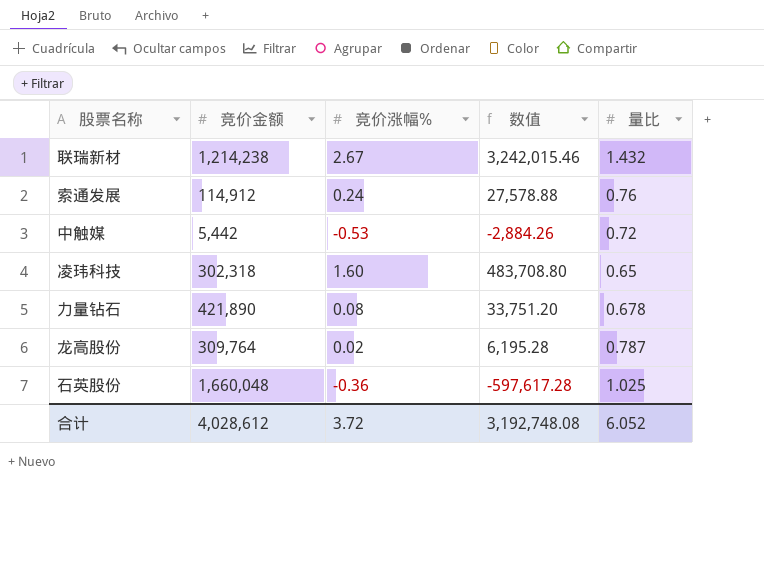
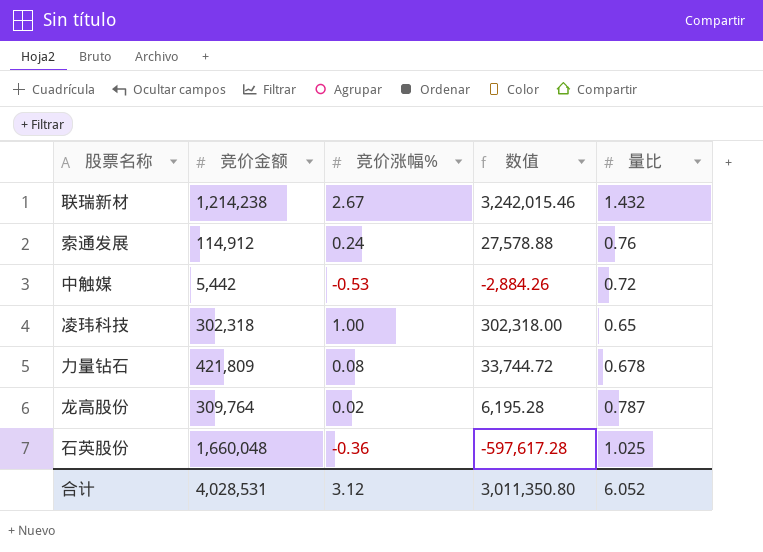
凌玮科技 | 竞价涨幅%: 1.60 -> 1.00
凌玮科技 | 数值: 483,708.80 -> 302,318.00
力量钻石 | 竞价金额: 421,890 -> 421,809
力量钻石 | 数值: 33,751.20 -> 33,744.72
合计 | 竞价金额: 4,028,612 -> 4,028,531
合计 | 竞价涨幅%: 3.72 -> 3.12
合计 | 数值: 3,192,748.08 -> 3,011,350.80

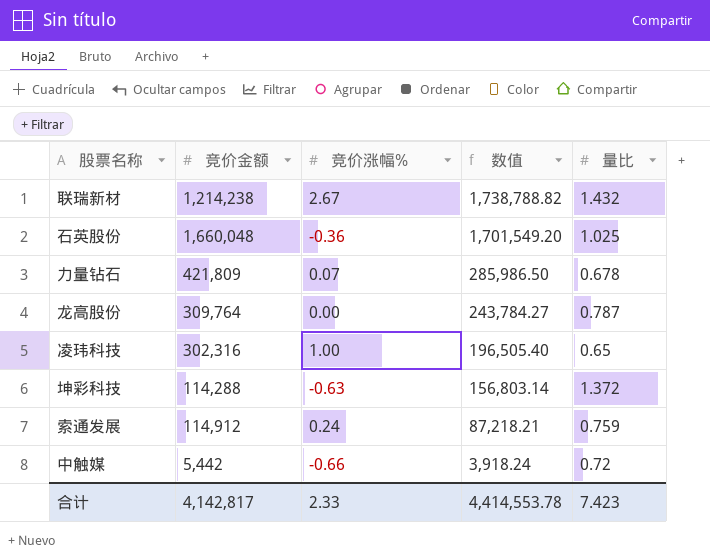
row order: none -> 数值 descending
column 数值 | formula: [竞价金额] * [竞价涨幅%] -> [竞价金额] * [量比]
力量钻石 | 竞价涨幅%: 0.08 -> 0.07
龙高股份 | 竞价涨幅%: 0.02 -> 0.00
凌玮科技 | 竞价金额: 302,318 -> 302,316
row 坤彩科技: none -> 114,288 | -0.63 | 156,803.14 | 1.372
索通发展 | 量比: 0.76 -> 0.759
中触媒 | 竞价涨幅%: -0.53 -> -0.66
合计 | 竞价金额: 4,028,531 -> 4,142,817
合计 | 竞价涨幅%: 3.12 -> 2.33
合计 | 数值: 3,011,350.80 -> 4,414,553.78
合计 | 量比: 6.052 -> 7.423

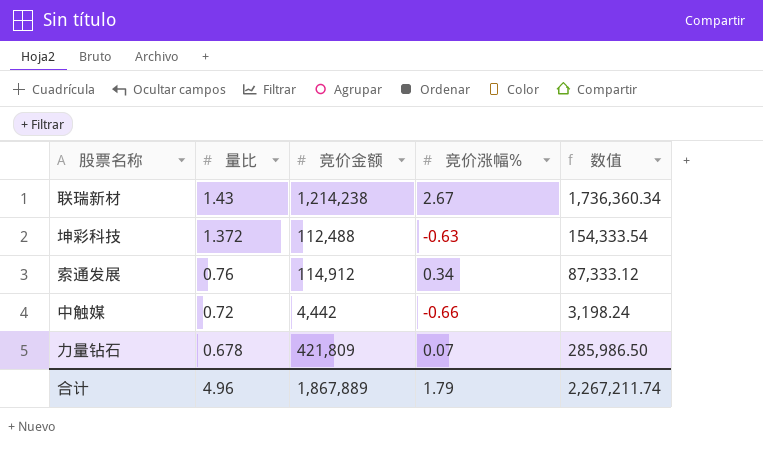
row order: 数值 descending -> 量比 descending
column 量比 | position: 5 -> 2
row 石英股份: 1,660,048 | -0.36 | 1,701,549.20 | 1.025 -> none
row 龙高股份: 309,764 | 0.00 | 243,784.27 | 0.787 -> none
row 凌玮科技: 302,316 | 1.00 | 196,505.40 | 0.65 -> none
联瑞新材 | 量比: 1.432 -> 1.43
联瑞新材 | 数值: 1,738,788.82 -> 1,736,360.34
坤彩科技 | 竞价金额: 114,288 -> 112,488
坤彩科技 | 数值: 156,803.14 -> 154,333.54
索通发展 | 量比: 0.759 -> 0.76
索通发展 | 竞价涨幅%: 0.24 -> 0.34
索通发展 | 数值: 87,218.21 -> 87,333.12
中触媒 | 竞价金额: 5,442 -> 4,442
中触媒 | 数值: 3,918.24 -> 3,198.24
合计 | 量比: 7.423 -> 4.96
合计 | 竞价金额: 4,142,817 -> 1,867,889
合计 | 竞价涨幅%: 2.33 -> 1.79
合计 | 数值: 4,414,553.78 -> 2,267,211.74

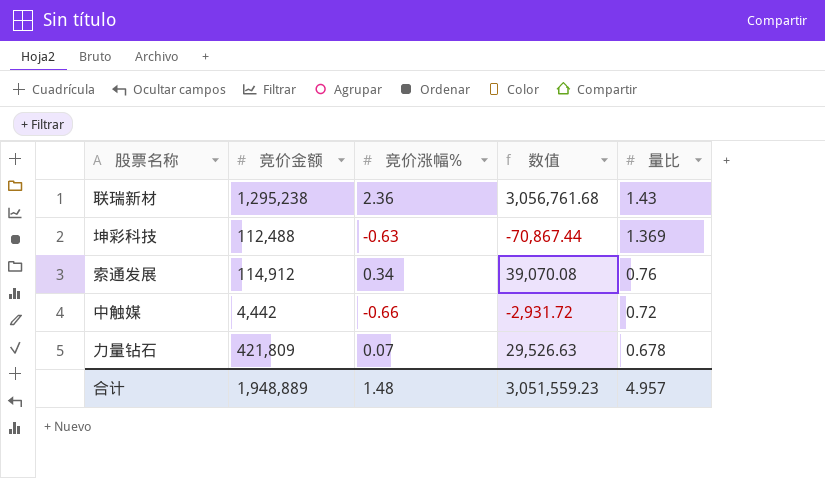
column 数值 | formula: [量比] * [竞价金额] -> [竞价金额] * [竞价涨幅%]
column 量比 | position: 2 -> 5
联瑞新材 | 竞价金额: 1,214,238 -> 1,295,238
联瑞新材 | 竞价涨幅%: 2.67 -> 2.36
坤彩科技 | 量比: 1.372 -> 1.369
合计 | 竞价金额: 1,867,889 -> 1,948,889
合计 | 竞价涨幅%: 1.79 -> 1.48
合计 | 数值: 2,267,211.74 -> 3,051,559.23
合计 | 量比: 4.96 -> 4.957

